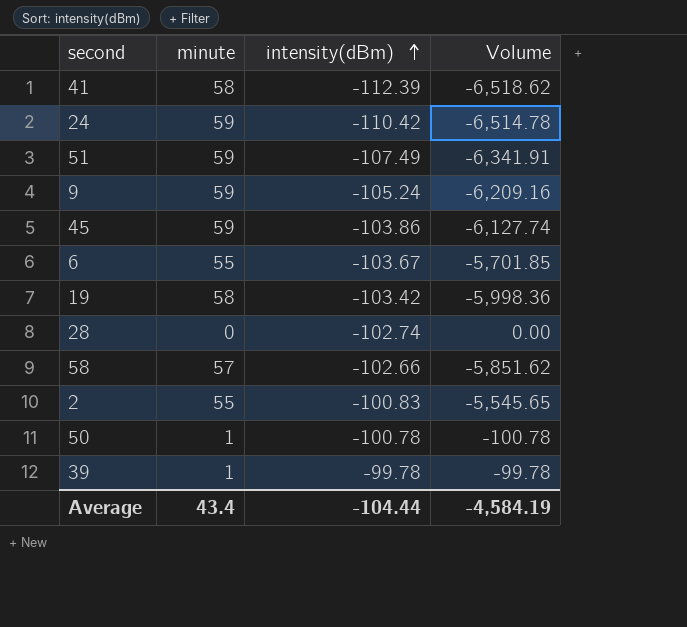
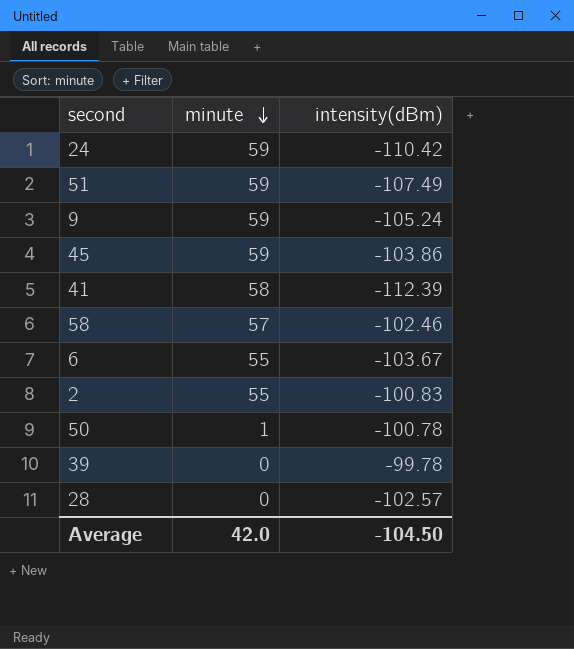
row order: intensity(dBm) ascending -> minute descending
column Volume | formula: [minute] * [intensity(dBm)] -> none
row 19: 58 | -103.42 | -5,998.36 -> none
58 | intensity(dBm): -102.66 -> -102.46
39 | minute: 1 -> 0
28 | intensity(dBm): -102.74 -> -102.57
Average | minute: 43.4 -> 42.0
Average | intensity(dBm): -104.44 -> -104.50

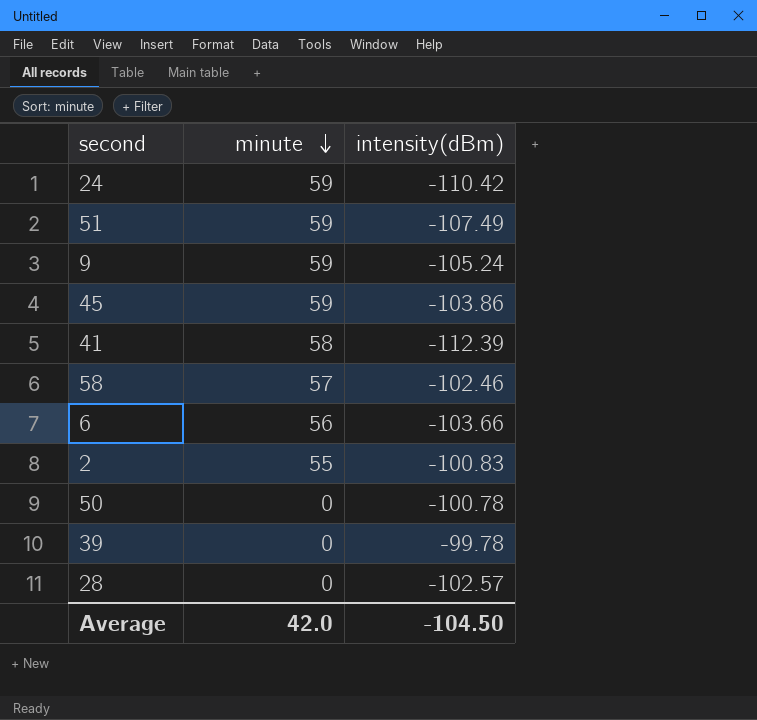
6 | minute: 55 -> 56
6 | intensity(dBm): -103.67 -> -103.66
50 | minute: 1 -> 0

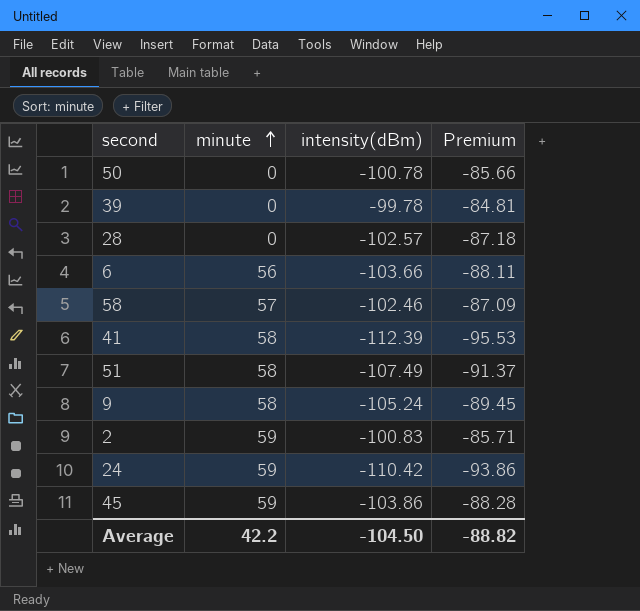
row order: minute descending -> minute ascending
column Premium | formula: none -> [intensity(dBm)] * 0.85
51 | minute: 59 -> 58
9 | minute: 59 -> 58
2 | minute: 55 -> 59
Average | minute: 42.0 -> 42.2

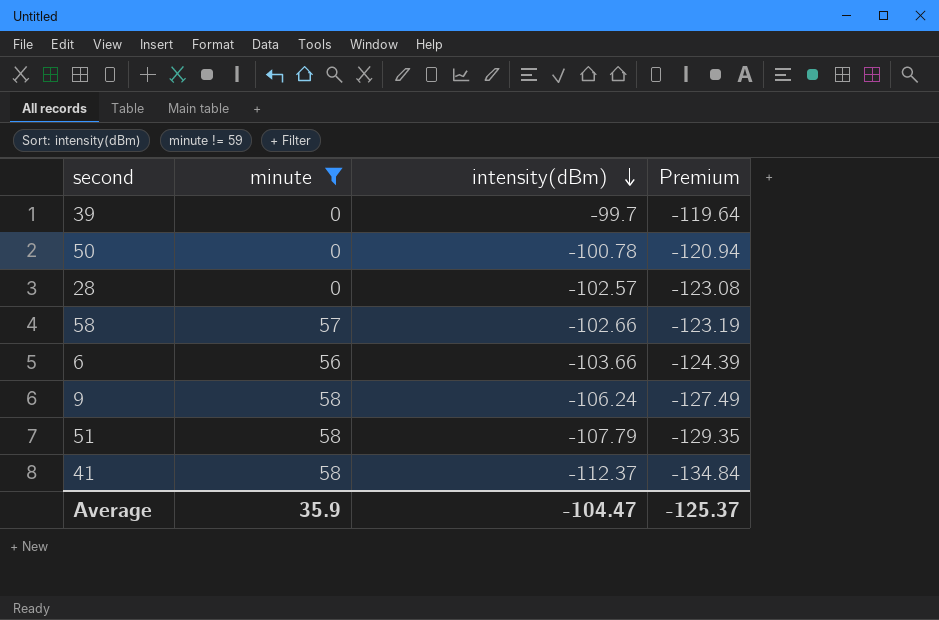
filter: none -> minute != 59
row order: minute ascending -> intensity(dBm) descending
column Premium | formula: [intensity(dBm)] * 0.85 -> [intensity(dBm)] * 1.2
39 | intensity(dBm): -99.78 -> -99.7
58 | intensity(dBm): -102.46 -> -102.66
9 | intensity(dBm): -105.24 -> -106.24
51 | intensity(dBm): -107.49 -> -107.79
41 | intensity(dBm): -112.39 -> -112.37
Average | minute: 42.2 -> 35.9
Average | intensity(dBm): -104.50 -> -104.47
Average | Premium: -88.82 -> -125.37

